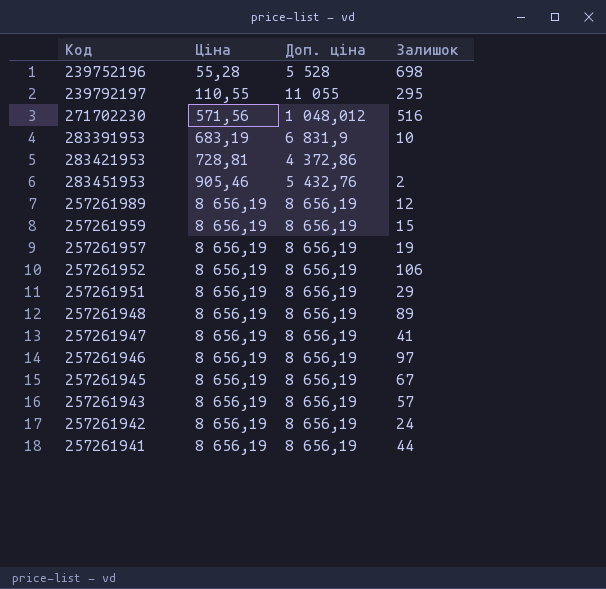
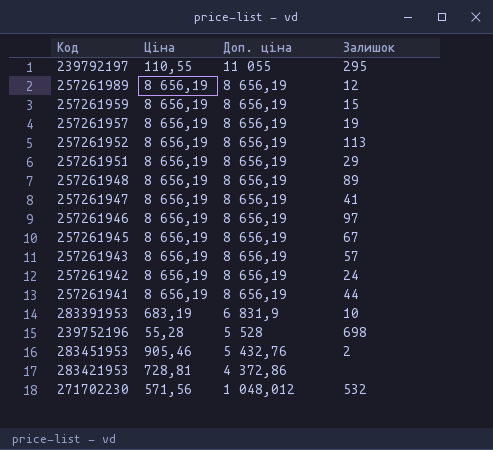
row order: Ціна ascending -> Доп. ціна descending
257261952 | Залишок: 106 -> 113
271702230 | Залишок: 516 -> 532

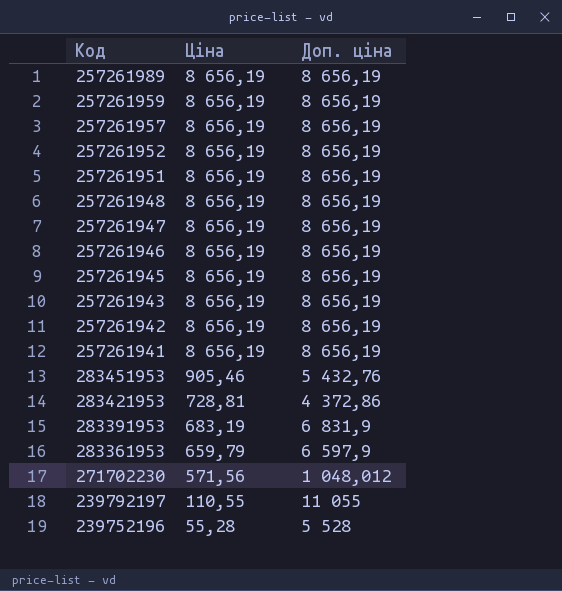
row order: Доп. ціна descending -> Ціна descending
column Залишок | position: 4 -> none
row 283361953: none -> 659,79 | 6 597,9

